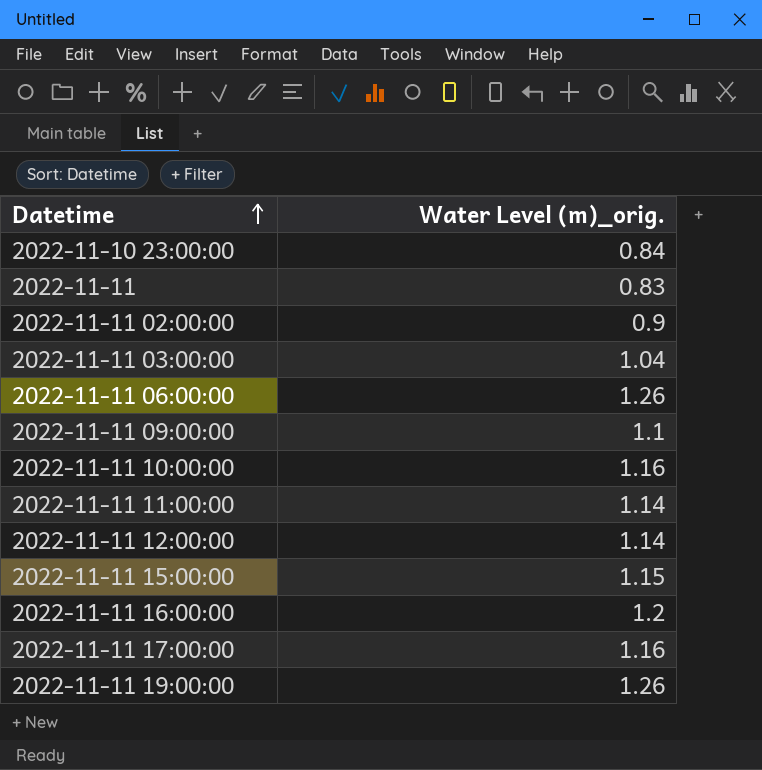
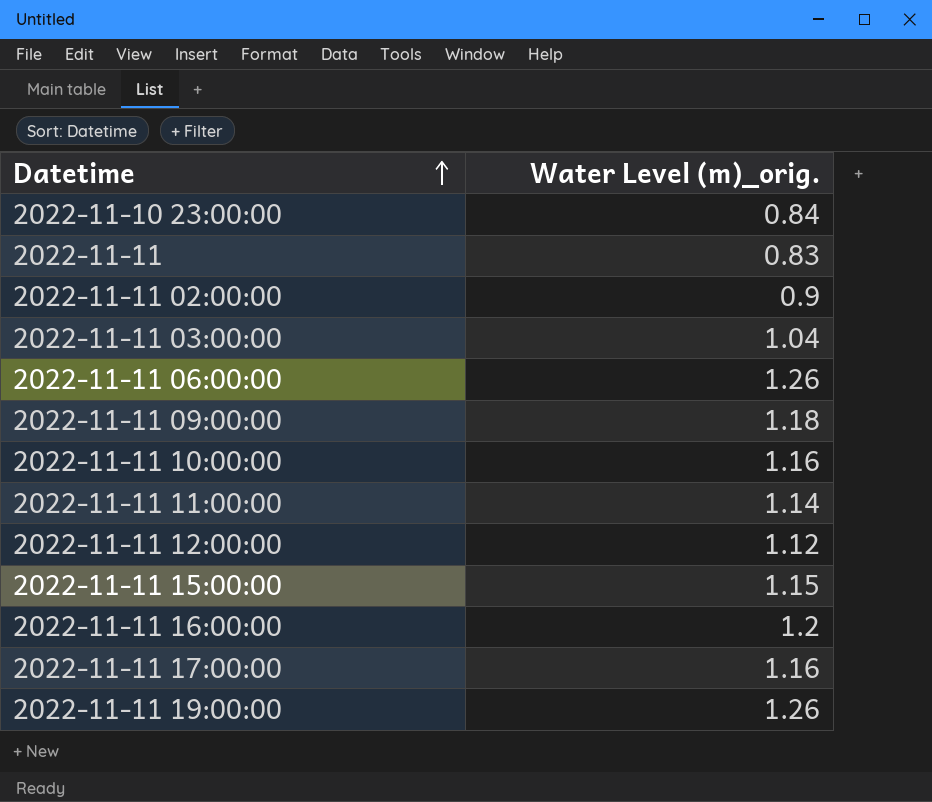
2022-11-11 09:00:00 | Water Level (m)_orig.: 1.1 -> 1.18
2022-11-11 12:00:00 | Water Level (m)_orig.: 1.14 -> 1.12

